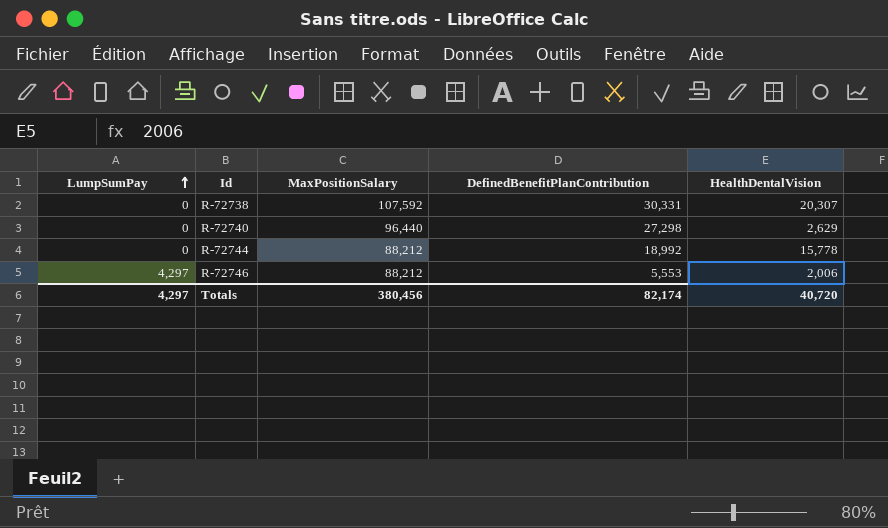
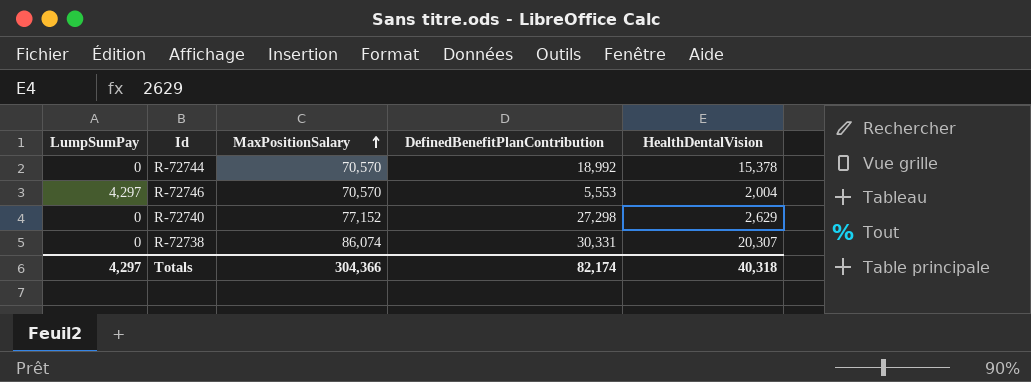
row order: LumpSumPay ascending -> MaxPositionSalary ascending
R-72744 | MaxPositionSalary: 88,212 -> 70,570
R-72744 | HealthDentalVision: 15,778 -> 15,378
R-72746 | MaxPositionSalary: 88,212 -> 70,570
R-72746 | HealthDentalVision: 2,006 -> 2,004
R-72740 | MaxPositionSalary: 96,440 -> 77,152
R-72738 | MaxPositionSalary: 107,592 -> 86,074
Totals | MaxPositionSalary: 380,456 -> 304,366
Totals | HealthDentalVision: 40,720 -> 40,318

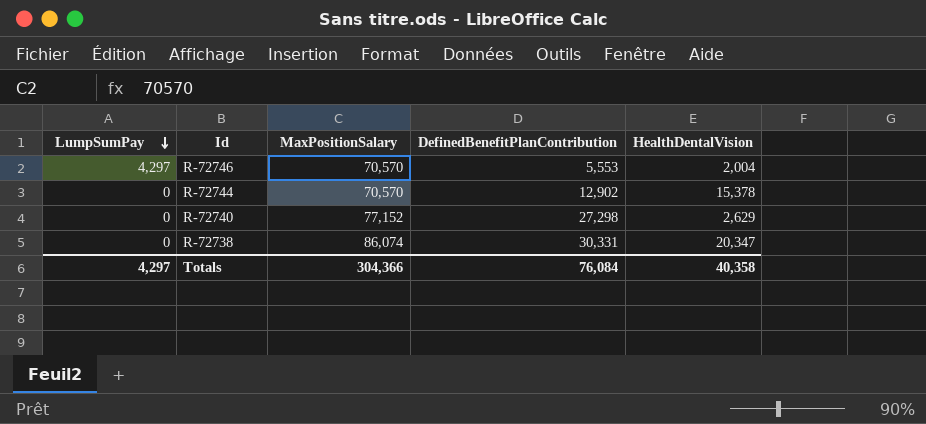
row order: MaxPositionSalary ascending -> LumpSumPay descending
R-72744 | DefinedBenefitPlanContribution: 18,992 -> 12,902
R-72738 | HealthDentalVision: 20,307 -> 20,347
Totals | DefinedBenefitPlanContribution: 82,174 -> 76,084
Totals | HealthDentalVision: 40,318 -> 40,358

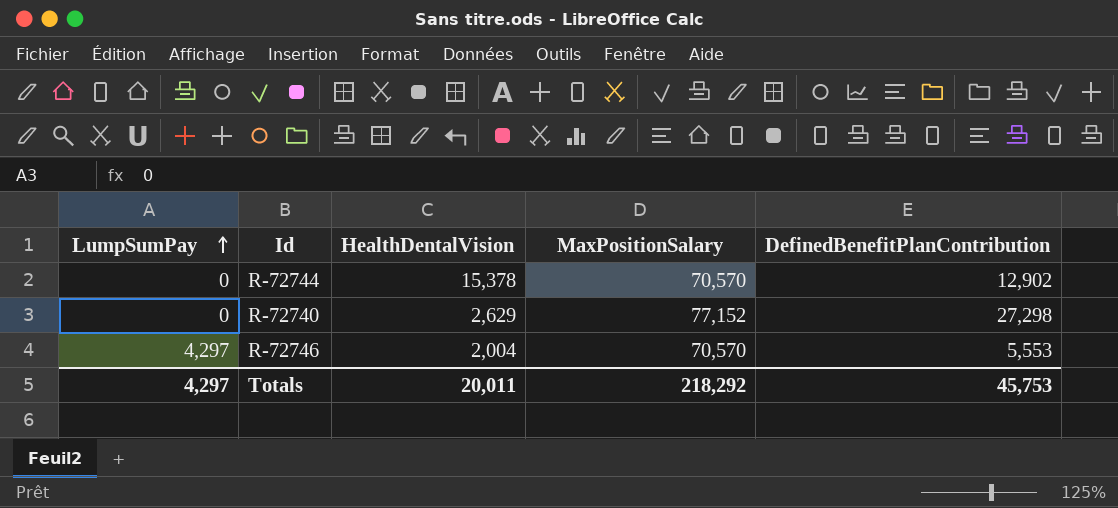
row order: LumpSumPay descending -> LumpSumPay ascending
column HealthDentalVision | position: 5 -> 3
row R-72738: 0 | 86,074 | 30,331 | 20,347 -> none
Totals | HealthDentalVision: 40,358 -> 20,011
Totals | MaxPositionSalary: 304,366 -> 218,292
Totals | DefinedBenefitPlanContribution: 76,084 -> 45,753

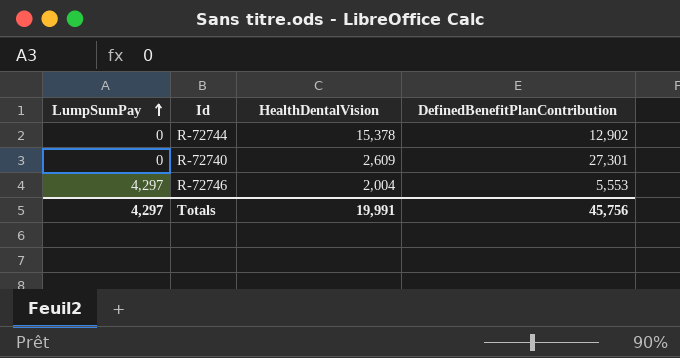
column MaxPositionSalary | position: 4 -> none
R-72740 | HealthDentalVision: 2,629 -> 2,609
R-72740 | DefinedBenefitPlanContribution: 27,298 -> 27,301
Totals | HealthDentalVision: 20,011 -> 19,991
Totals | DefinedBenefitPlanContribution: 45,753 -> 45,756

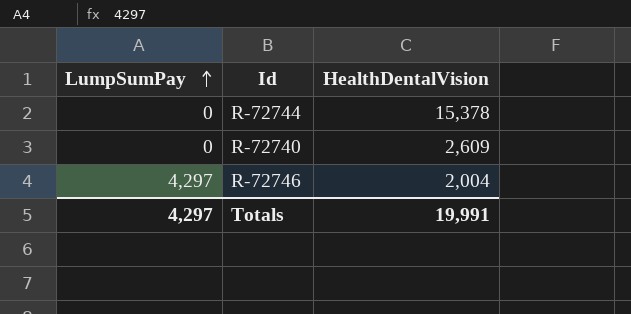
column DefinedBenefitPlanContribution | position: 4 -> none

